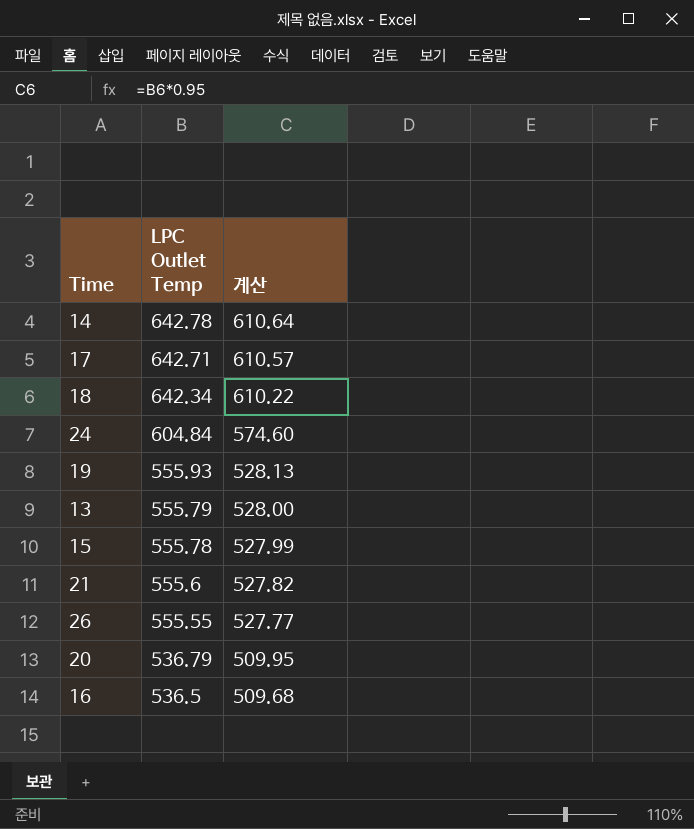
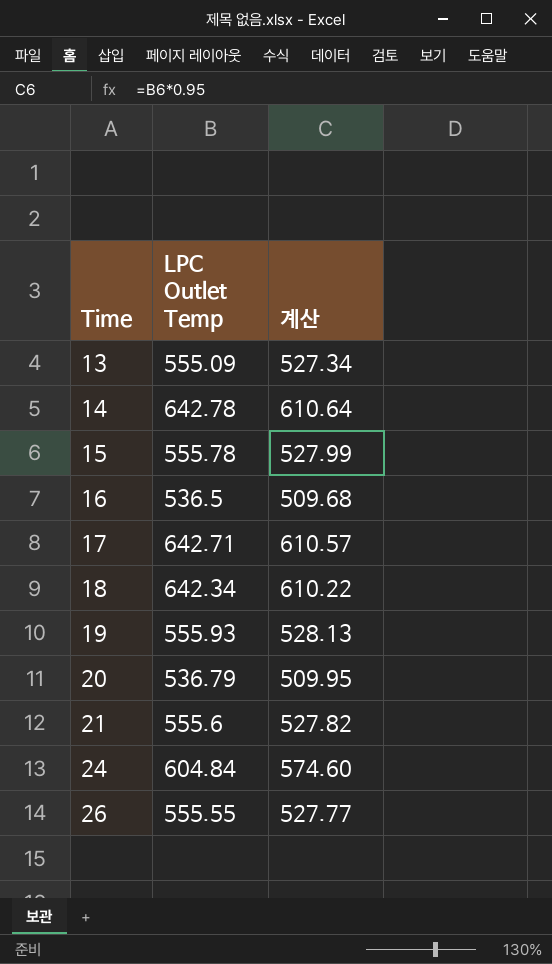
row order: LPC Outlet Temp descending -> Time ascending
13 | LPC Outlet Temp: 555.79 -> 555.09
13 | 계산: 528.00 -> 527.34

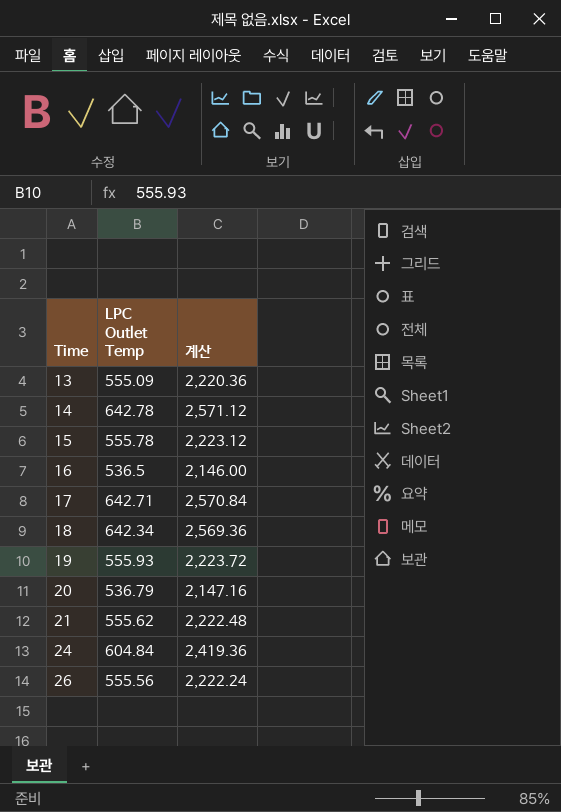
column 계산 | formula: [LPC Outlet Temp] * 0.95 -> [LPC Outlet Temp] * 4
21 | LPC Outlet Temp: 555.6 -> 555.62
26 | LPC Outlet Temp: 555.55 -> 555.56

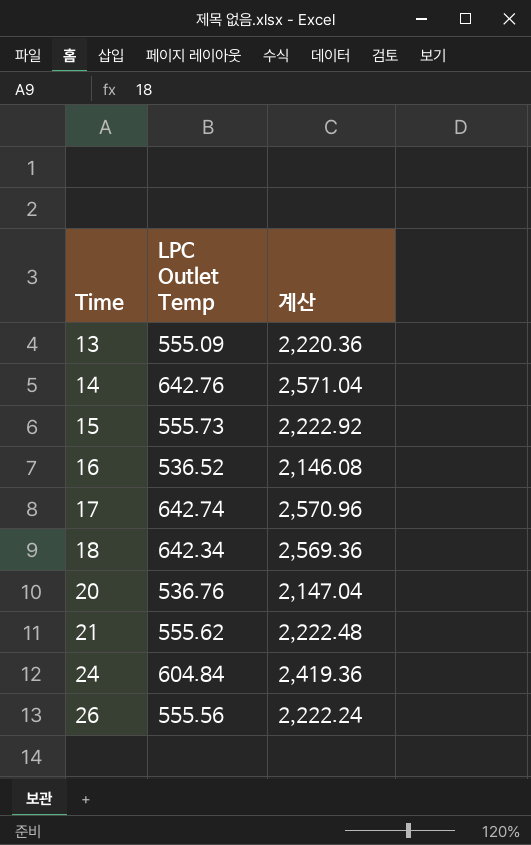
row 19: 555.93 | 2,223.72 -> none
14 | LPC Outlet Temp: 642.78 -> 642.76
14 | 계산: 2,571.12 -> 2,571.04
15 | LPC Outlet Temp: 555.78 -> 555.73
15 | 계산: 2,223.12 -> 2,222.92
16 | LPC Outlet Temp: 536.5 -> 536.52
16 | 계산: 2,146.00 -> 2,146.08
17 | LPC Outlet Temp: 642.71 -> 642.74
17 | 계산: 2,570.84 -> 2,570.96
20 | LPC Outlet Temp: 536.79 -> 536.76
20 | 계산: 2,147.16 -> 2,147.04

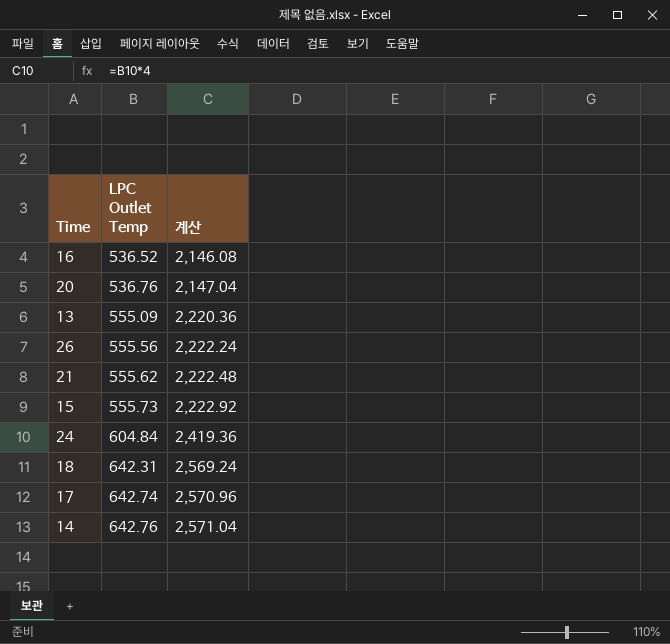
row order: Time ascending -> LPC Outlet Temp ascending
18 | LPC Outlet Temp: 642.34 -> 642.31
18 | 계산: 2,569.36 -> 2,569.24

